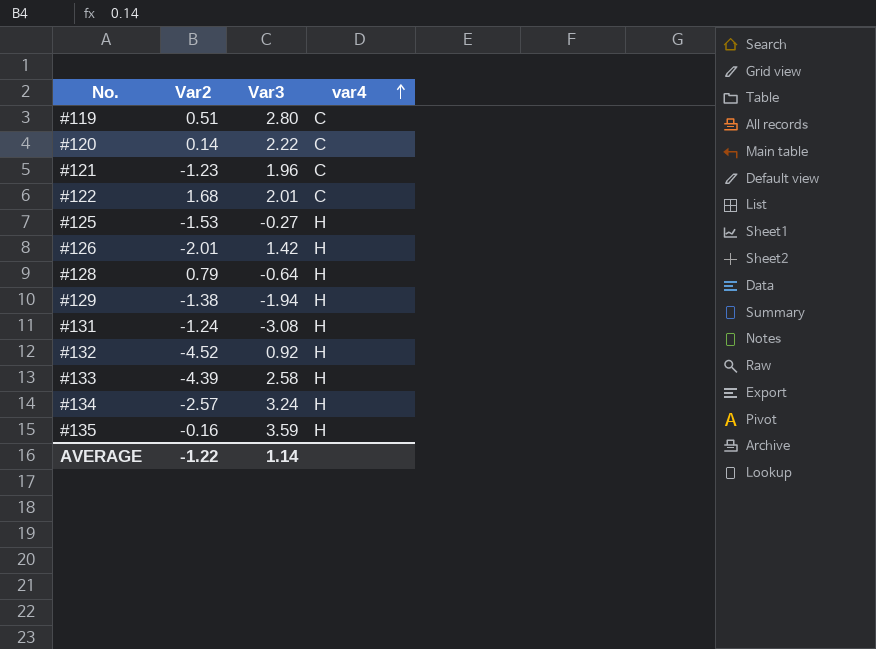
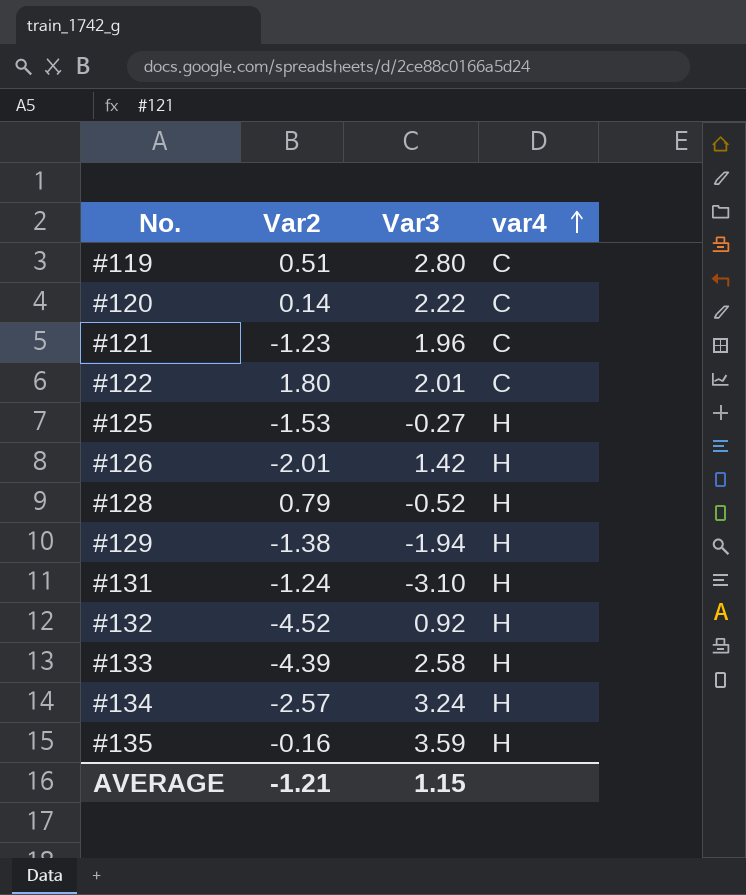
#122 | Var2: 1.68 -> 1.80
#128 | Var3: -0.64 -> -0.52
#131 | Var3: -3.08 -> -3.10
AVERAGE | Var2: -1.22 -> -1.21
AVERAGE | Var3: 1.14 -> 1.15

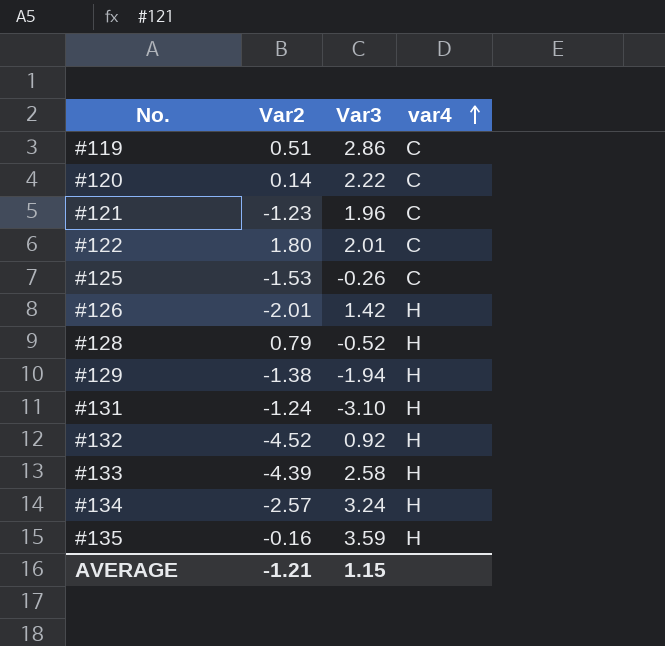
#119 | Var3: 2.80 -> 2.86
#125 | Var3: -0.27 -> -0.26
#125 | var4: H -> C

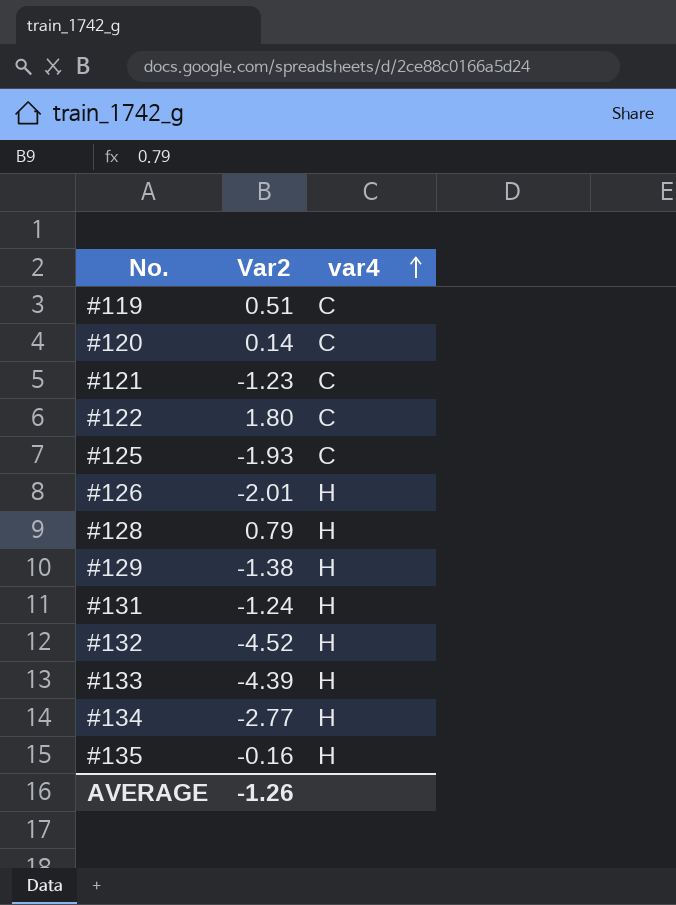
column Var3 | position: 3 -> none
#125 | Var2: -1.53 -> -1.93
#134 | Var2: -2.57 -> -2.77
AVERAGE | Var2: -1.21 -> -1.26

